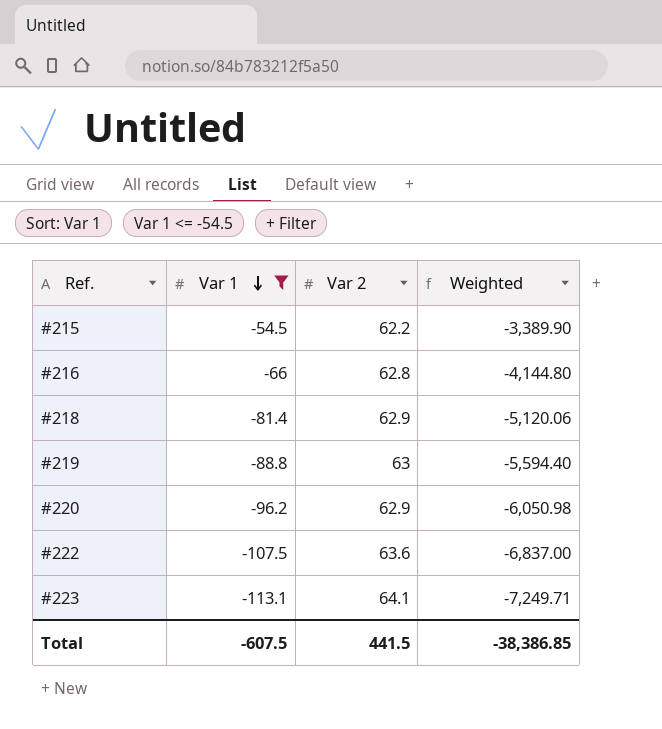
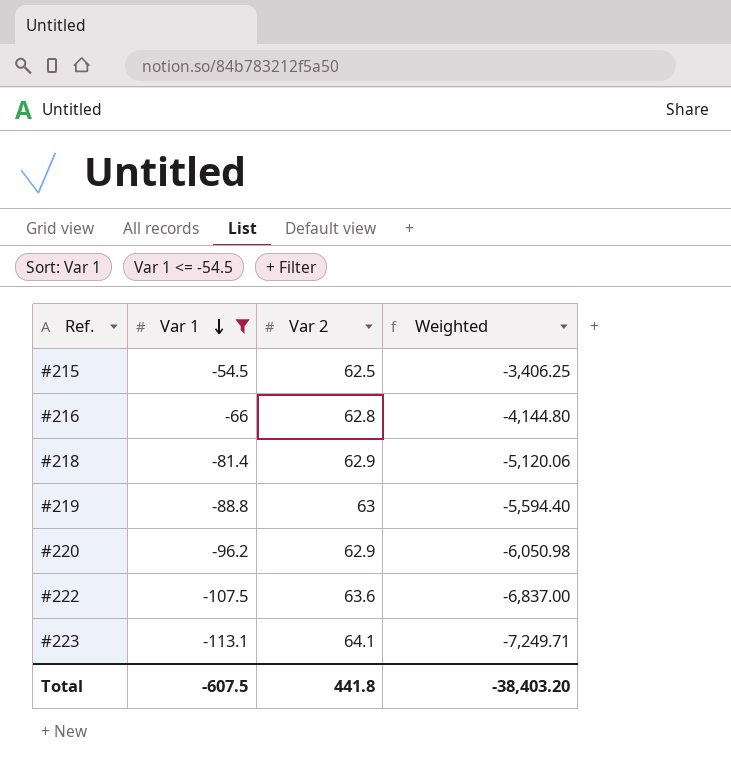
#215 | Var 2: 62.2 -> 62.5
#215 | Weighted: -3,389.90 -> -3,406.25
Total | Var 2: 441.5 -> 441.8
Total | Weighted: -38,386.85 -> -38,403.20

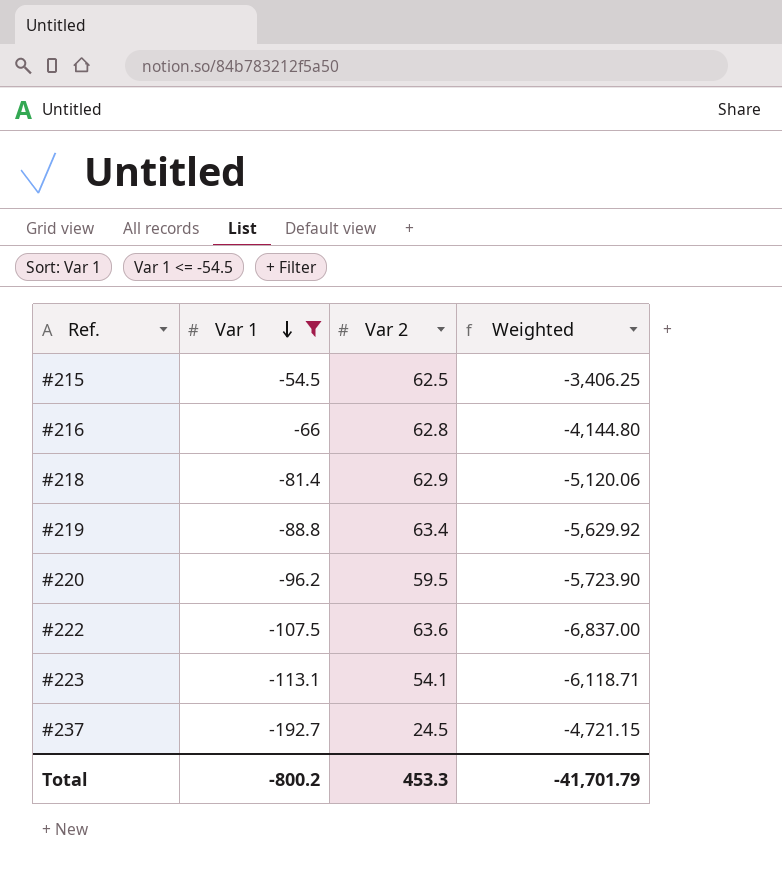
#219 | Var 2: 63 -> 63.4
#219 | Weighted: -5,594.40 -> -5,629.92
#220 | Var 2: 62.9 -> 59.5
#220 | Weighted: -6,050.98 -> -5,723.90
#223 | Var 2: 64.1 -> 54.1
#223 | Weighted: -7,249.71 -> -6,118.71
row #237: none -> -192.7 | 24.5 | -4,721.15
Total | Var 1: -607.5 -> -800.2
Total | Var 2: 441.8 -> 453.3
Total | Weighted: -38,403.20 -> -41,701.79

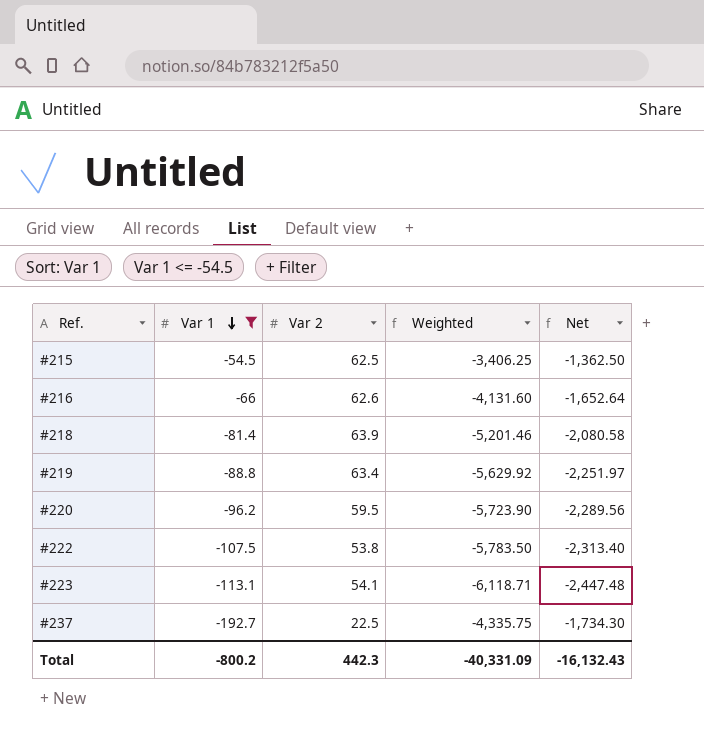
column Net | formula: none -> [Weighted] * 0.4
#216 | Var 2: 62.8 -> 62.6
#216 | Weighted: -4,144.80 -> -4,131.60
#218 | Var 2: 62.9 -> 63.9
#218 | Weighted: -5,120.06 -> -5,201.46
#222 | Var 2: 63.6 -> 53.8
#222 | Weighted: -6,837.00 -> -5,783.50
#237 | Var 2: 24.5 -> 22.5
#237 | Weighted: -4,721.15 -> -4,335.75
Total | Var 2: 453.3 -> 442.3
Total | Weighted: -41,701.79 -> -40,331.09

